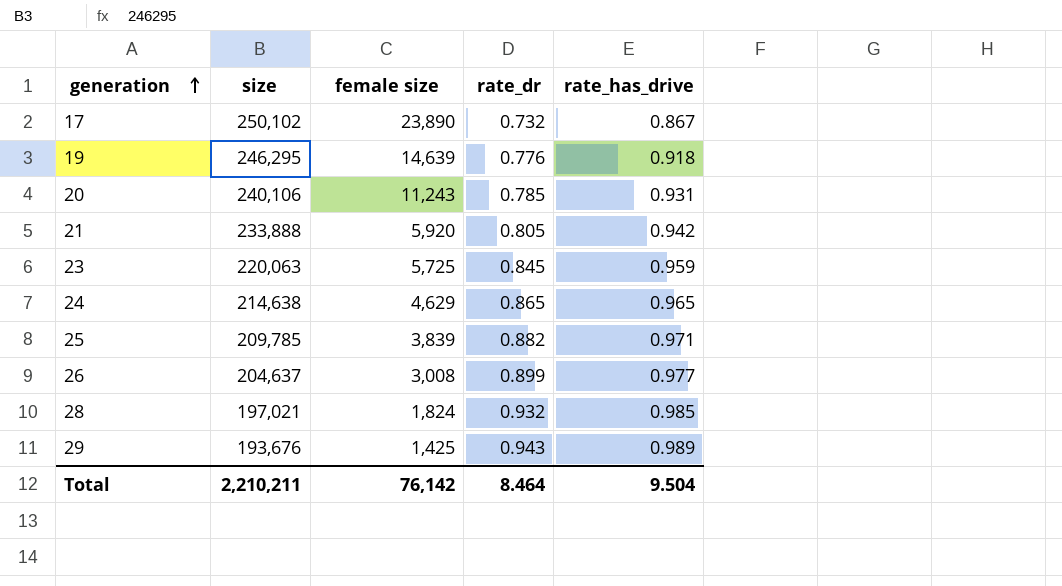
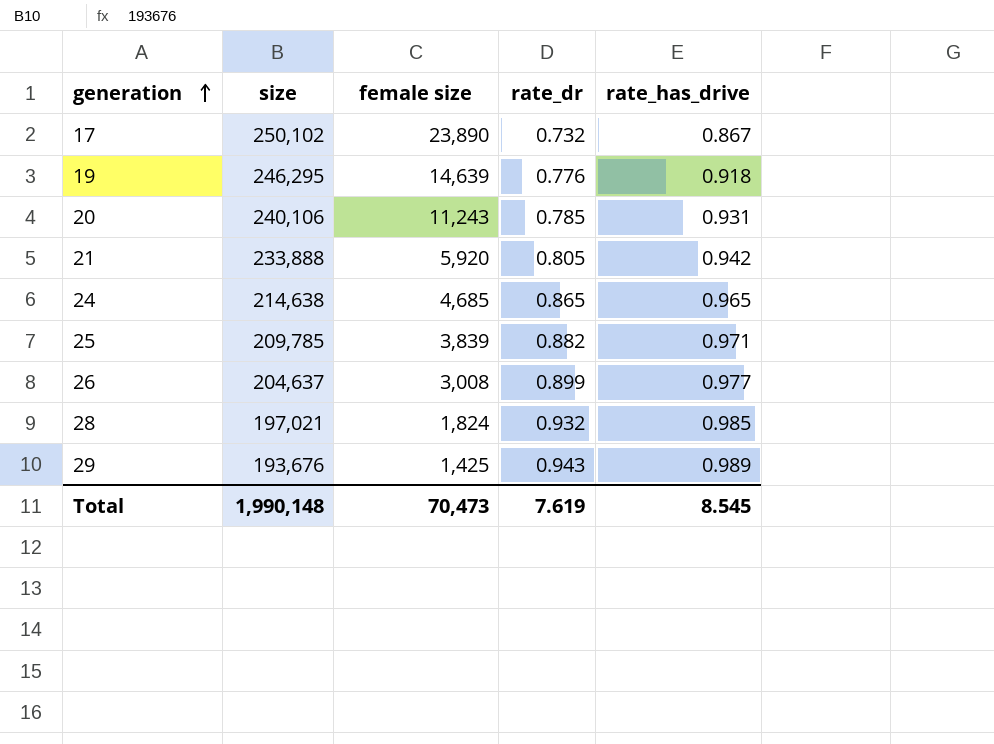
row 23: 220,063 | 5,725 | 0.845 | 0.959 -> none
24 | female size: 4,629 -> 4,685
Total | size: 2,210,211 -> 1,990,148
Total | female size: 76,142 -> 70,473
Total | rate_dr: 8.464 -> 7.619
Total | rate_has_drive: 9.504 -> 8.545

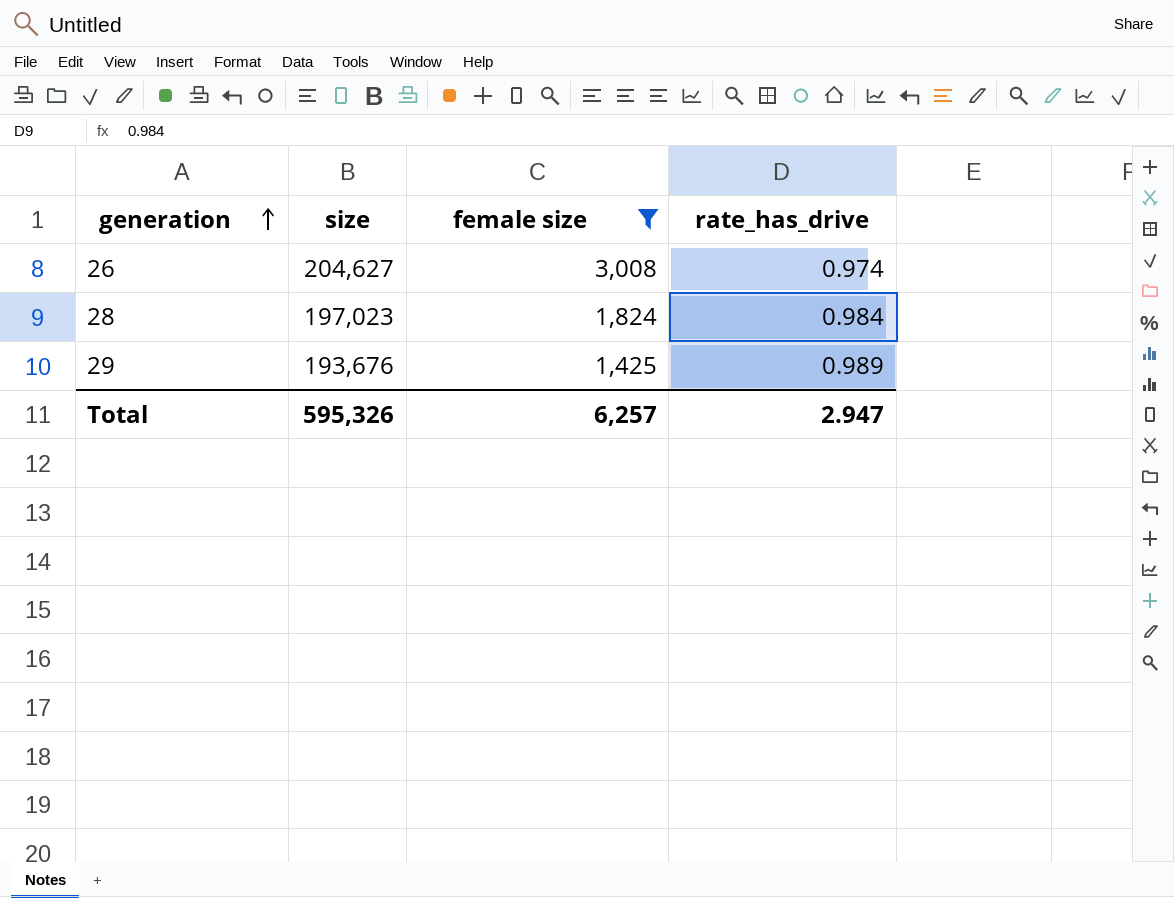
filter: none -> female size <= 3,008
column rate_dr | position: 4 -> none
26 | size: 204,637 -> 204,627
26 | rate_has_drive: 0.977 -> 0.974
28 | size: 197,021 -> 197,023
28 | rate_has_drive: 0.985 -> 0.984
Total | size: 1,990,148 -> 595,326
Total | female size: 70,473 -> 6,257
Total | rate_has_drive: 8.545 -> 2.947

